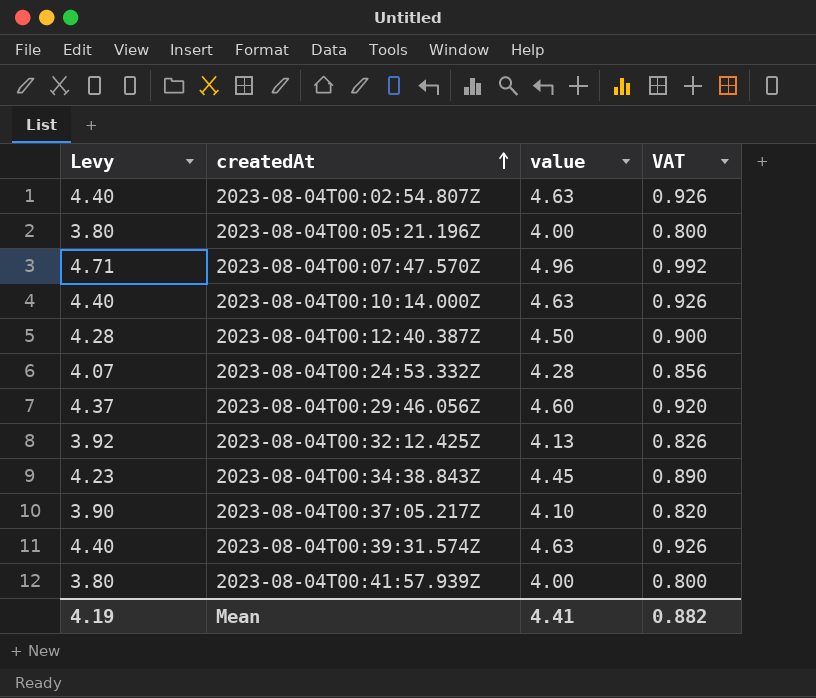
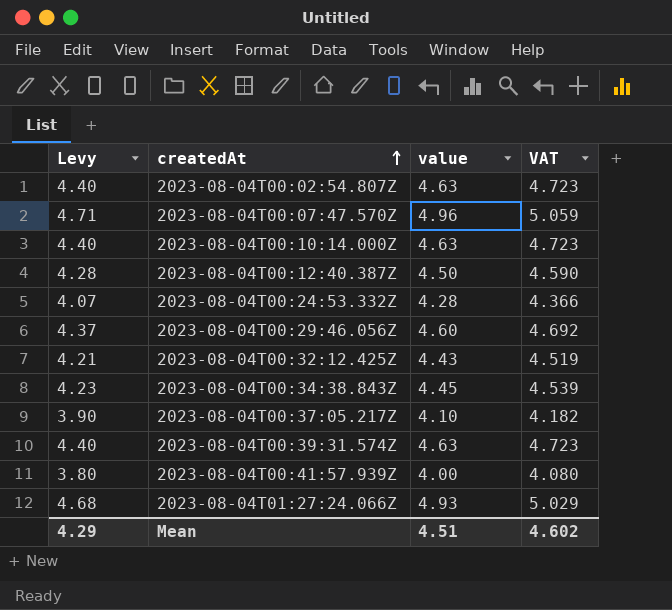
column VAT | formula: [value] * 0.2 -> [value] * 1.02
row 2023-08-04T00:05:21.196Z: 3.80 | 4.00 | 0.800 -> none
2023-08-04T00:32:12.425Z | Levy: 3.92 -> 4.21
2023-08-04T00:32:12.425Z | value: 4.13 -> 4.43
row 2023-08-04T01:27:24.066Z: none -> 4.68 | 4.93 | 5.029
Mean | Levy: 4.19 -> 4.29
Mean | value: 4.41 -> 4.51
Mean | VAT: 0.882 -> 4.602

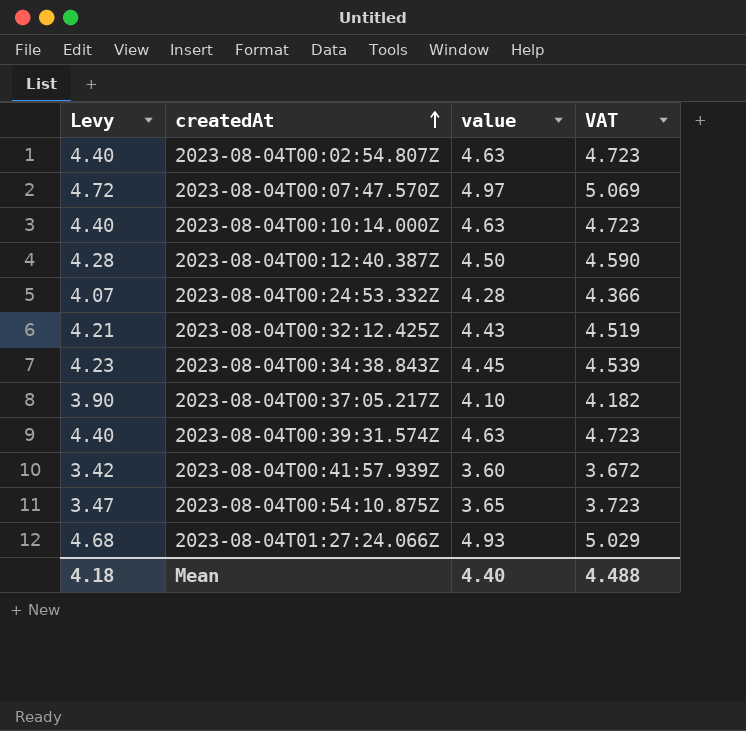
row 2023-08-04T00:29:46.056Z: 4.37 | 4.60 | 4.692 -> none
2023-08-04T00:07:47.570Z | Levy: 4.71 -> 4.72
2023-08-04T00:07:47.570Z | value: 4.96 -> 4.97
2023-08-04T00:07:47.570Z | VAT: 5.059 -> 5.069
2023-08-04T00:41:57.939Z | Levy: 3.80 -> 3.42
2023-08-04T00:41:57.939Z | value: 4.00 -> 3.60
2023-08-04T00:41:57.939Z | VAT: 4.080 -> 3.672
row 2023-08-04T00:54:10.875Z: none -> 3.47 | 3.65 | 3.723
Mean | Levy: 4.29 -> 4.18
Mean | value: 4.51 -> 4.40
Mean | VAT: 4.602 -> 4.488

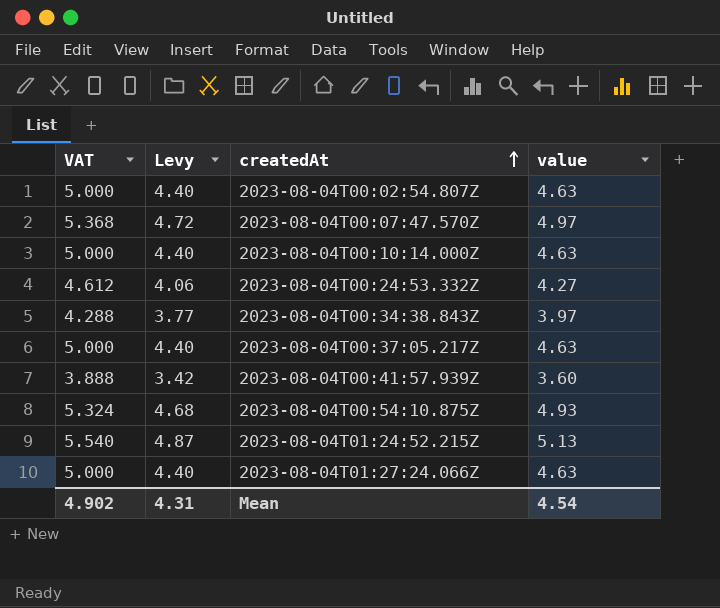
column VAT | formula: [value] * 1.02 -> [value] * 1.08
column VAT | position: 4 -> 1
row 2023-08-04T00:12:40.387Z: 4.28 | 4.50 | 4.590 -> none
row 2023-08-04T00:32:12.425Z: 4.21 | 4.43 | 4.519 -> none
row 2023-08-04T00:39:31.574Z: 4.40 | 4.63 | 4.723 -> none
2023-08-04T00:24:53.332Z | Levy: 4.07 -> 4.06
2023-08-04T00:24:53.332Z | value: 4.28 -> 4.27
2023-08-04T00:34:38.843Z | Levy: 4.23 -> 3.77
2023-08-04T00:34:38.843Z | value: 4.45 -> 3.97
2023-08-04T00:37:05.217Z | Levy: 3.90 -> 4.40
2023-08-04T00:37:05.217Z | value: 4.10 -> 4.63
2023-08-04T00:54:10.875Z | Levy: 3.47 -> 4.68
2023-08-04T00:54:10.875Z | value: 3.65 -> 4.93
row 2023-08-04T01:24:52.215Z: none -> 5.540 | 4.87 | 5.13
2023-08-04T01:27:24.066Z | Levy: 4.68 -> 4.40
2023-08-04T01:27:24.066Z | value: 4.93 -> 4.63
Mean | VAT: 4.488 -> 4.902
Mean | Levy: 4.18 -> 4.31
Mean | value: 4.40 -> 4.54

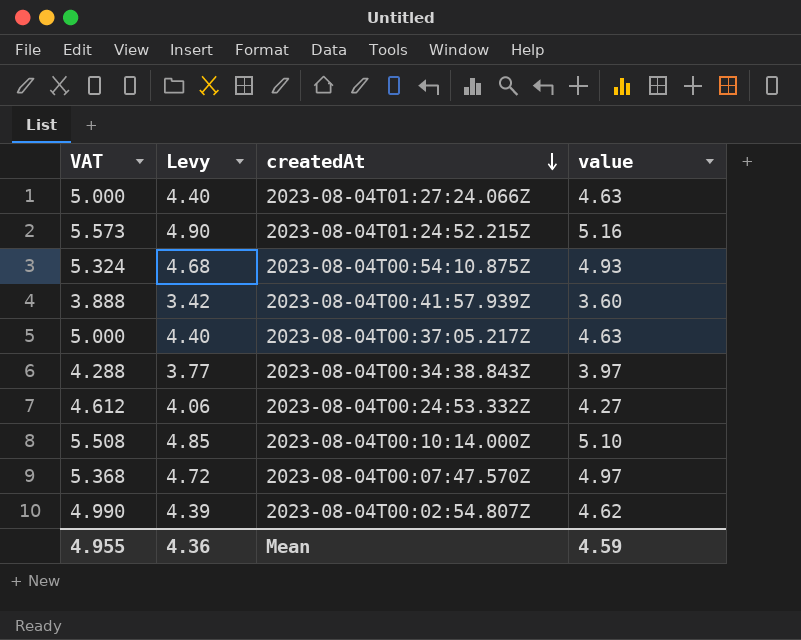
row order: createdAt ascending -> createdAt descending
2023-08-04T01:24:52.215Z | VAT: 5.540 -> 5.573
2023-08-04T01:24:52.215Z | Levy: 4.87 -> 4.90
2023-08-04T01:24:52.215Z | value: 5.13 -> 5.16
2023-08-04T00:10:14.000Z | VAT: 5.000 -> 5.508
2023-08-04T00:10:14.000Z | Levy: 4.40 -> 4.85
2023-08-04T00:10:14.000Z | value: 4.63 -> 5.10
2023-08-04T00:02:54.807Z | VAT: 5.000 -> 4.990
2023-08-04T00:02:54.807Z | Levy: 4.40 -> 4.39
2023-08-04T00:02:54.807Z | value: 4.63 -> 4.62
Mean | VAT: 4.902 -> 4.955
Mean | Levy: 4.31 -> 4.36
Mean | value: 4.54 -> 4.59

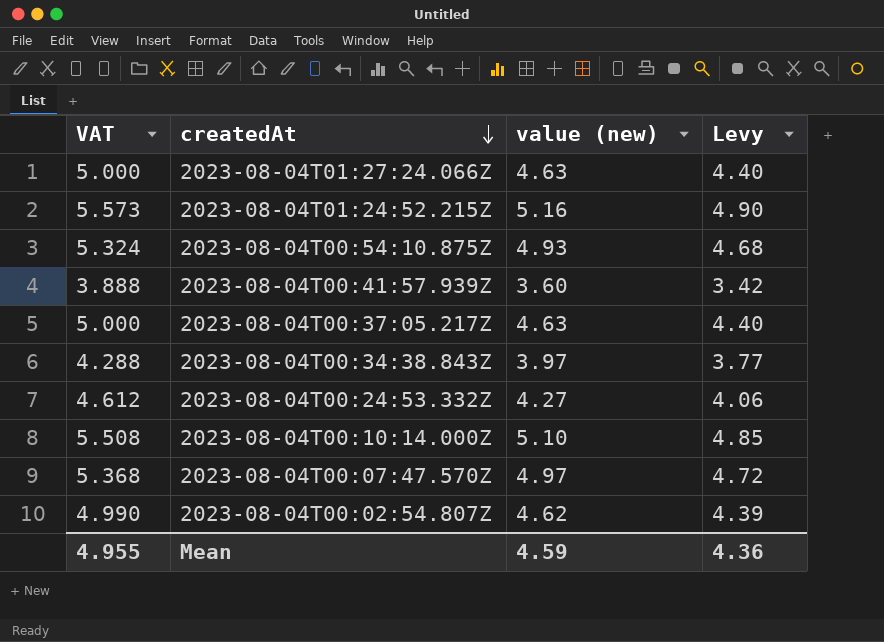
column name: value -> value (new)
column Levy | position: 2 -> 4

